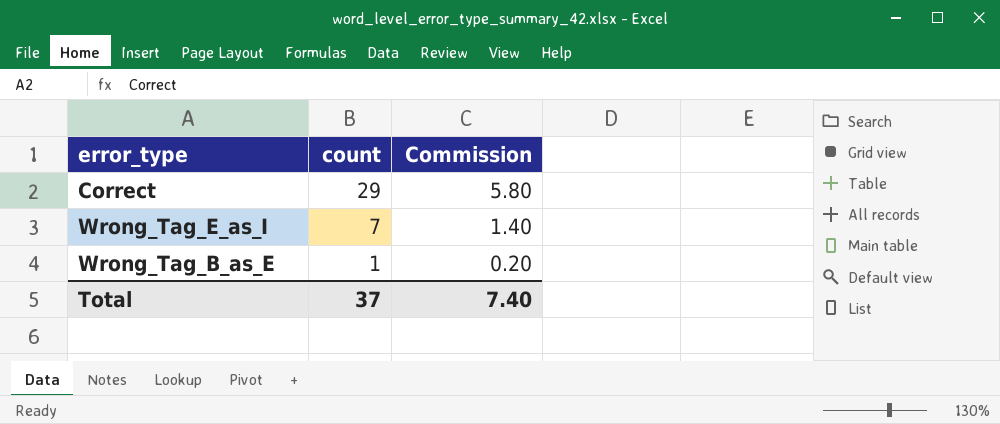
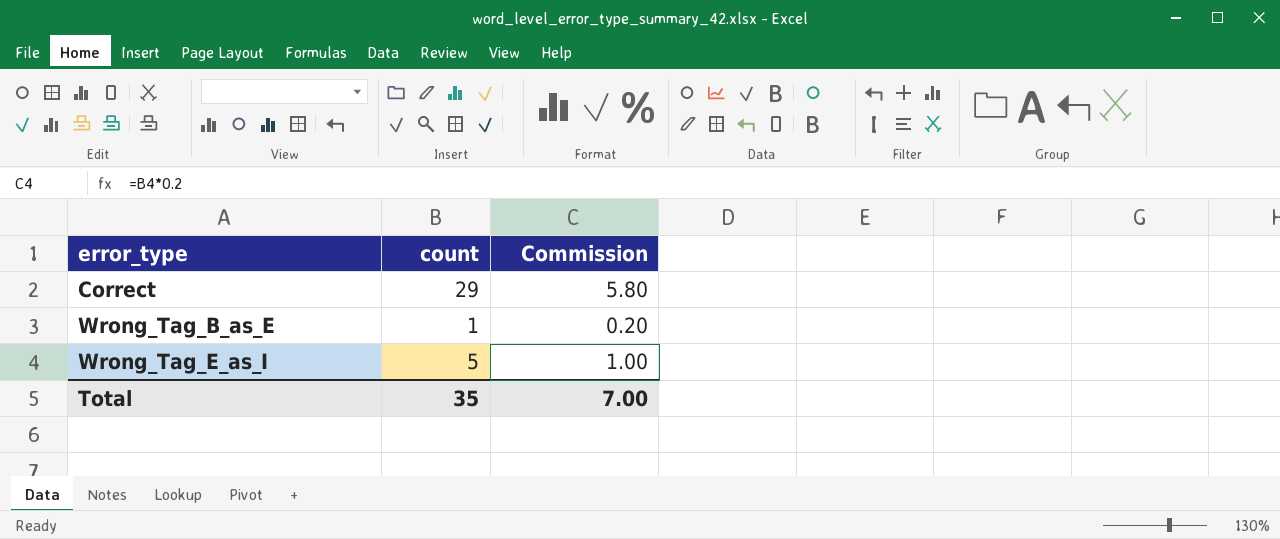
row order: count descending -> error_type ascending
Wrong_Tag_E_as_I | count: 7 -> 5
Wrong_Tag_E_as_I | Commission: 1.40 -> 1.00
Total | count: 37 -> 35
Total | Commission: 7.40 -> 7.00

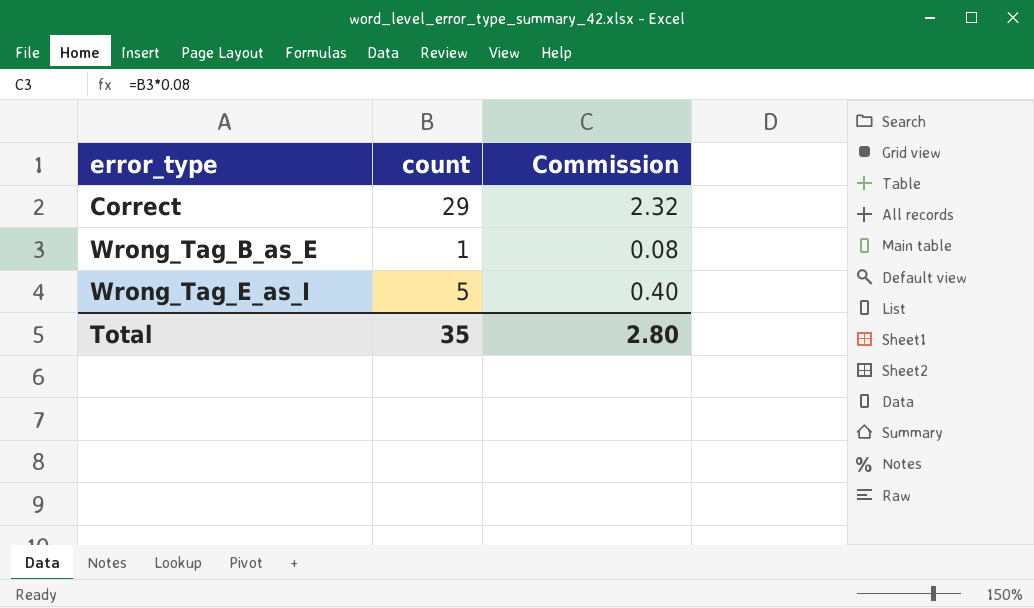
column Commission | formula: [count] * 0.2 -> [count] * 0.08
Total | Commission: 7.00 -> 2.80

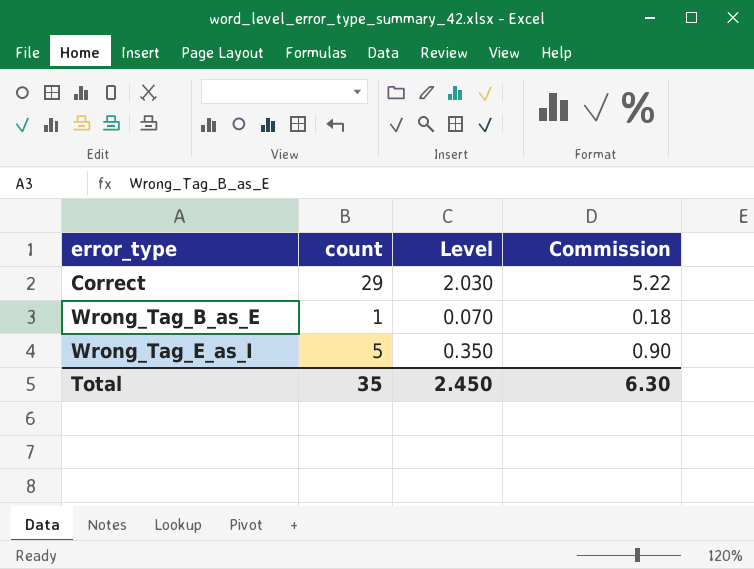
column Level | formula: none -> [count] * 0.07
column Commission | formula: [count] * 0.08 -> [count] * 0.18
Total | Commission: 2.80 -> 6.30

